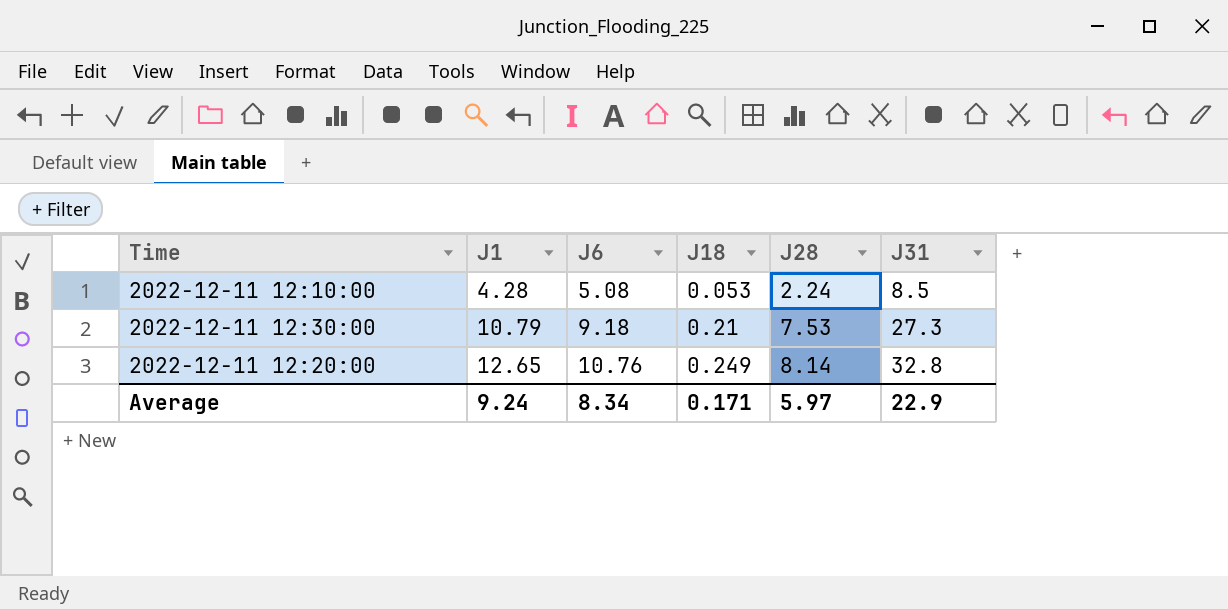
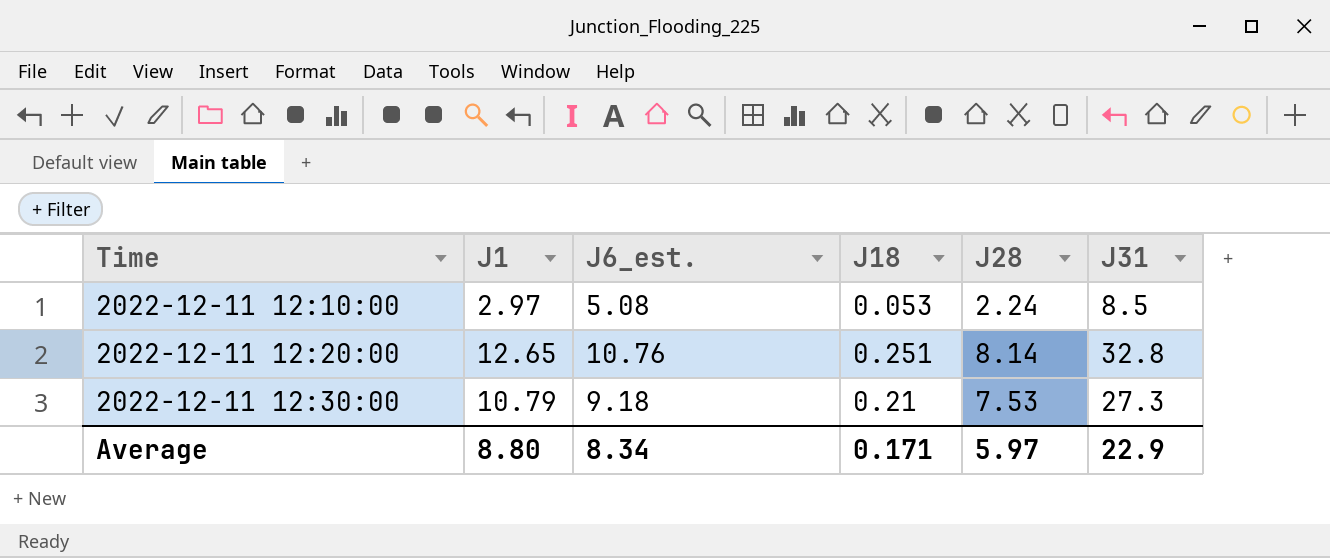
row order: J1 ascending -> Time ascending
column name: J6 -> J6_est.
2022-12-11 12:10:00 | J1: 4.28 -> 2.97
2022-12-11 12:20:00 | J18: 0.249 -> 0.251
Average | J1: 9.24 -> 8.80

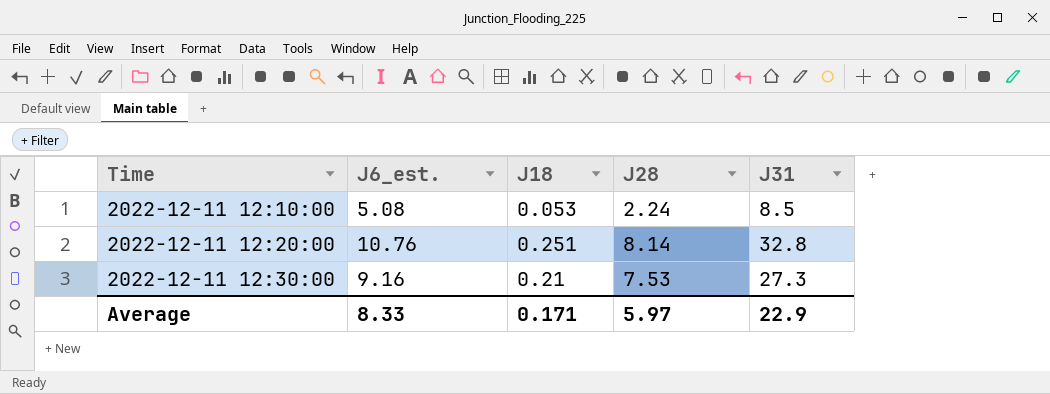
column J1 | position: 2 -> none
2022-12-11 12:30:00 | J6_est.: 9.18 -> 9.16
Average | J6_est.: 8.34 -> 8.33

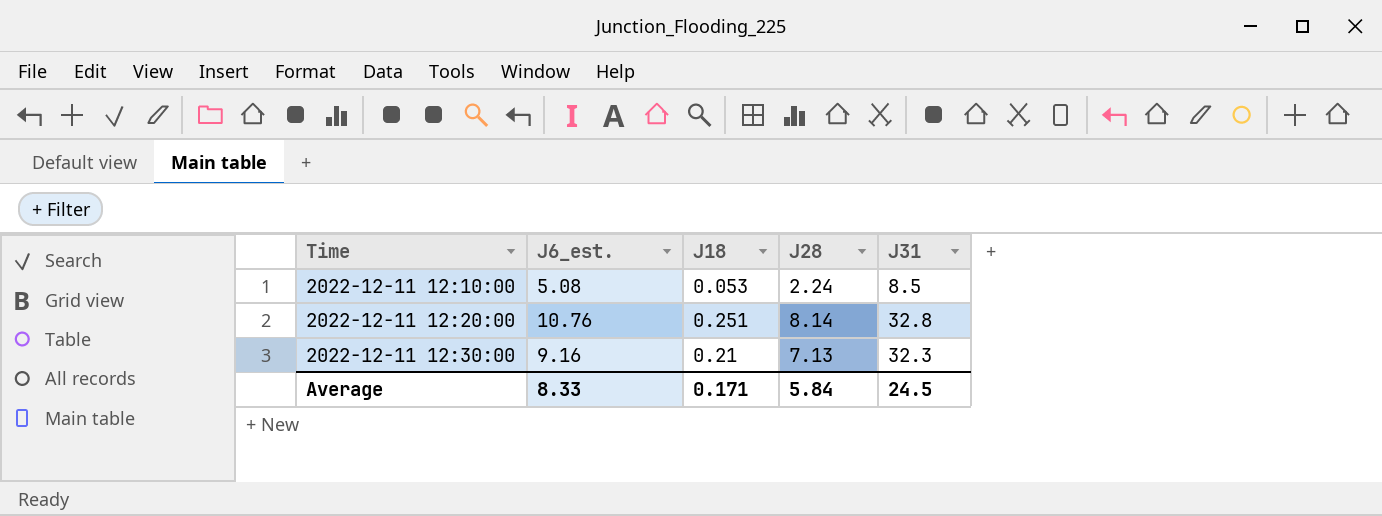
2022-12-11 12:30:00 | J28: 7.53 -> 7.13
2022-12-11 12:30:00 | J31: 27.3 -> 32.3
Average | J28: 5.97 -> 5.84
Average | J31: 22.9 -> 24.5

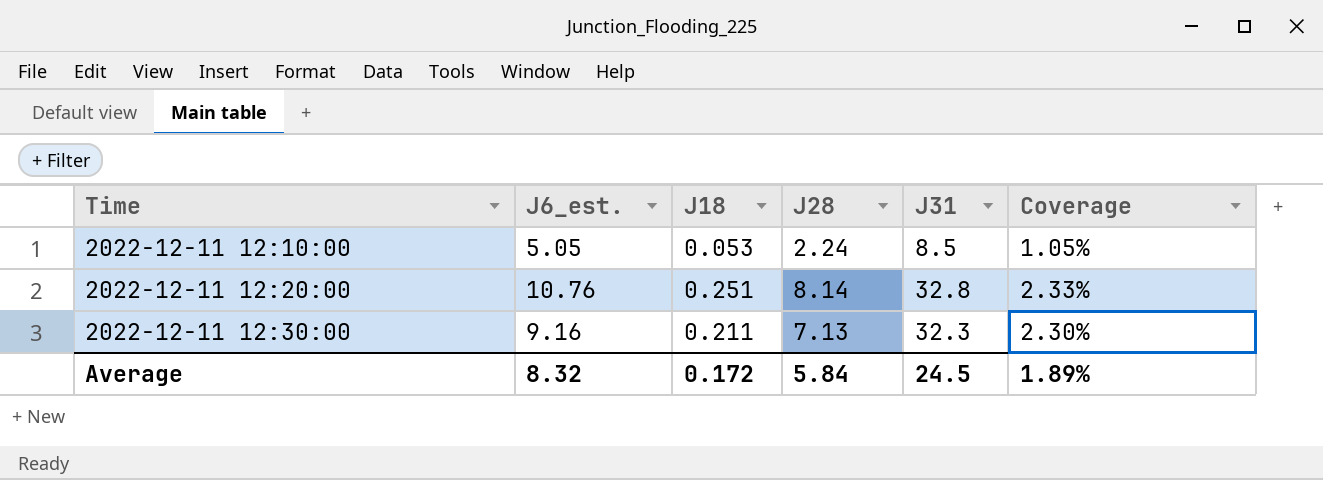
column Coverage | formula: none -> [J18] / [J6_est.]
2022-12-11 12:10:00 | J6_est.: 5.08 -> 5.05
2022-12-11 12:30:00 | J18: 0.21 -> 0.211
Average | J6_est.: 8.33 -> 8.32
Average | J18: 0.171 -> 0.172

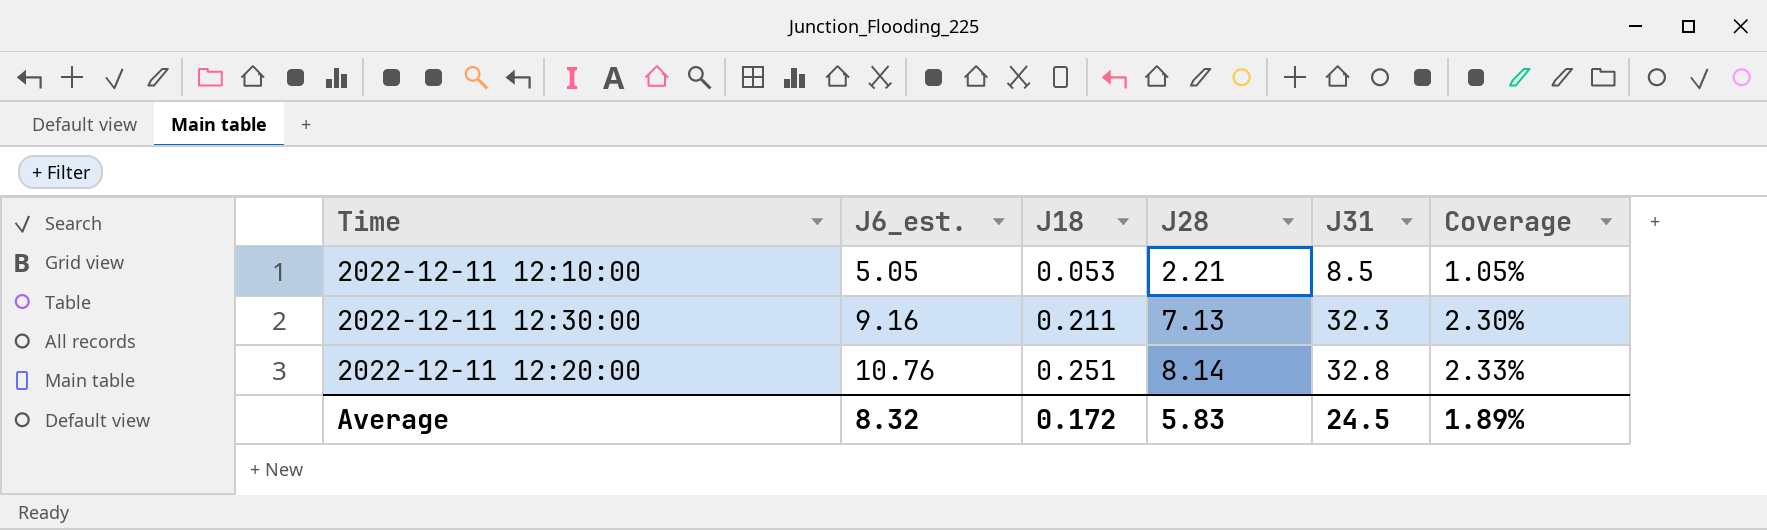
row order: Time ascending -> J6_est. ascending
2022-12-11 12:10:00 | J28: 2.24 -> 2.21
Average | J28: 5.84 -> 5.83

